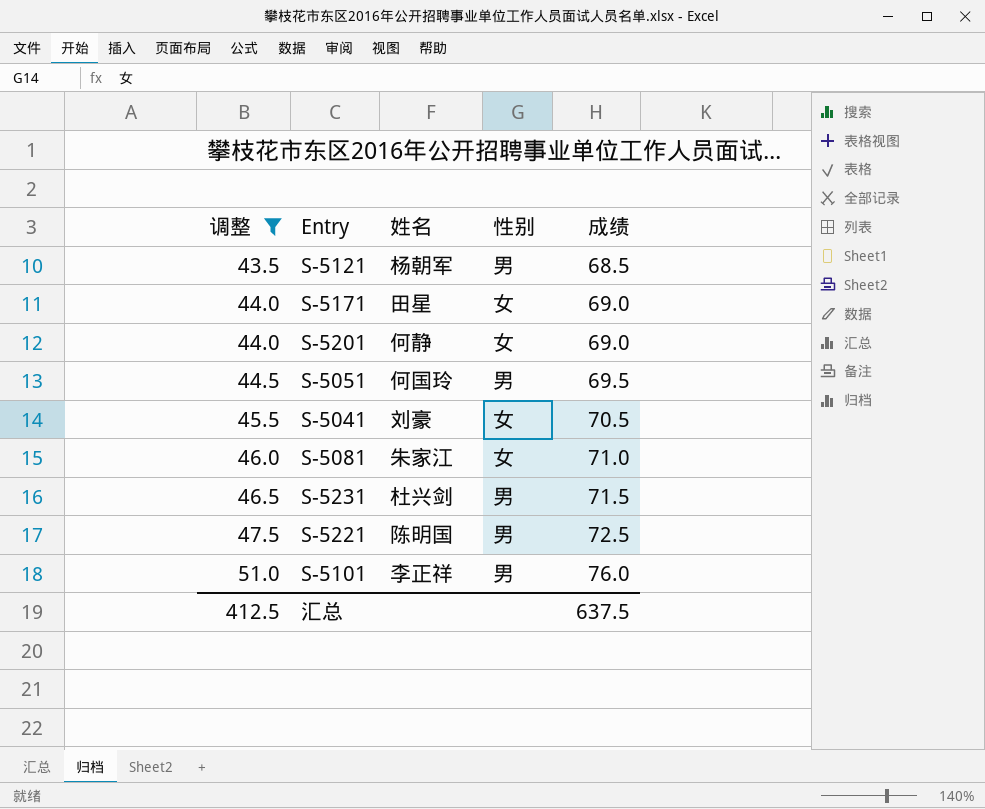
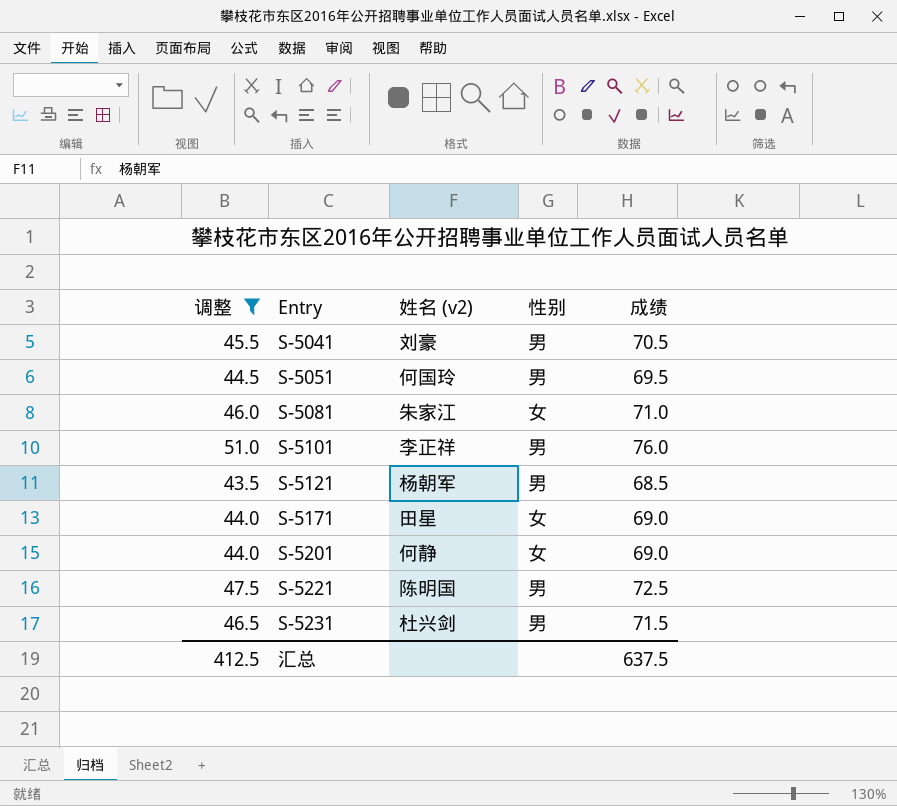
row order: 调整 ascending -> Entry ascending
column name: 姓名 -> 姓名 (v2)
S-5041 | 性别: 女 -> 男

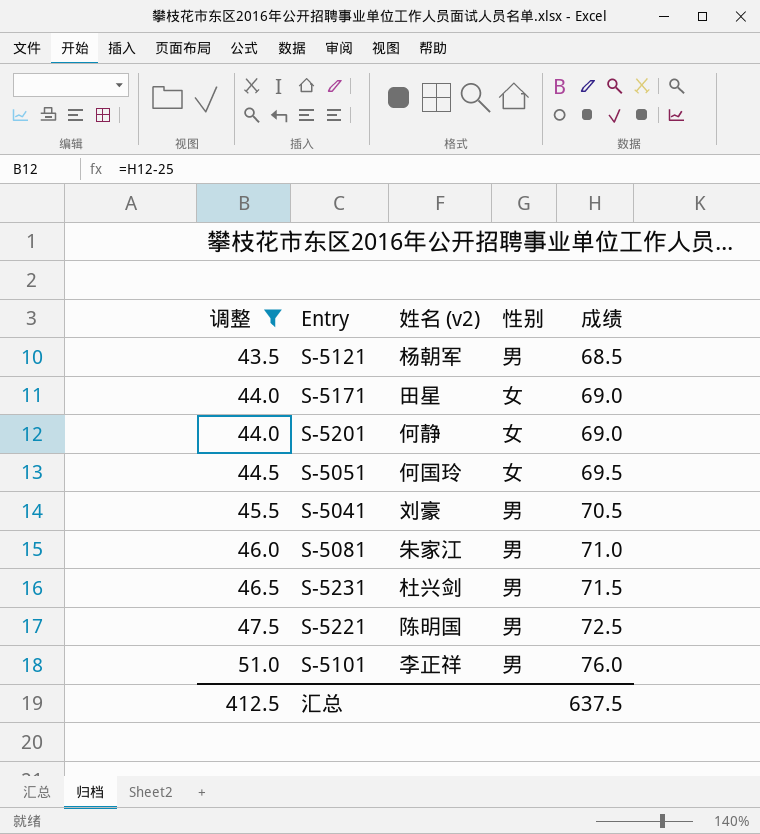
row order: Entry ascending -> 调整 ascending
S-5051 | 性别: 男 -> 女
S-5081 | 性别: 女 -> 男

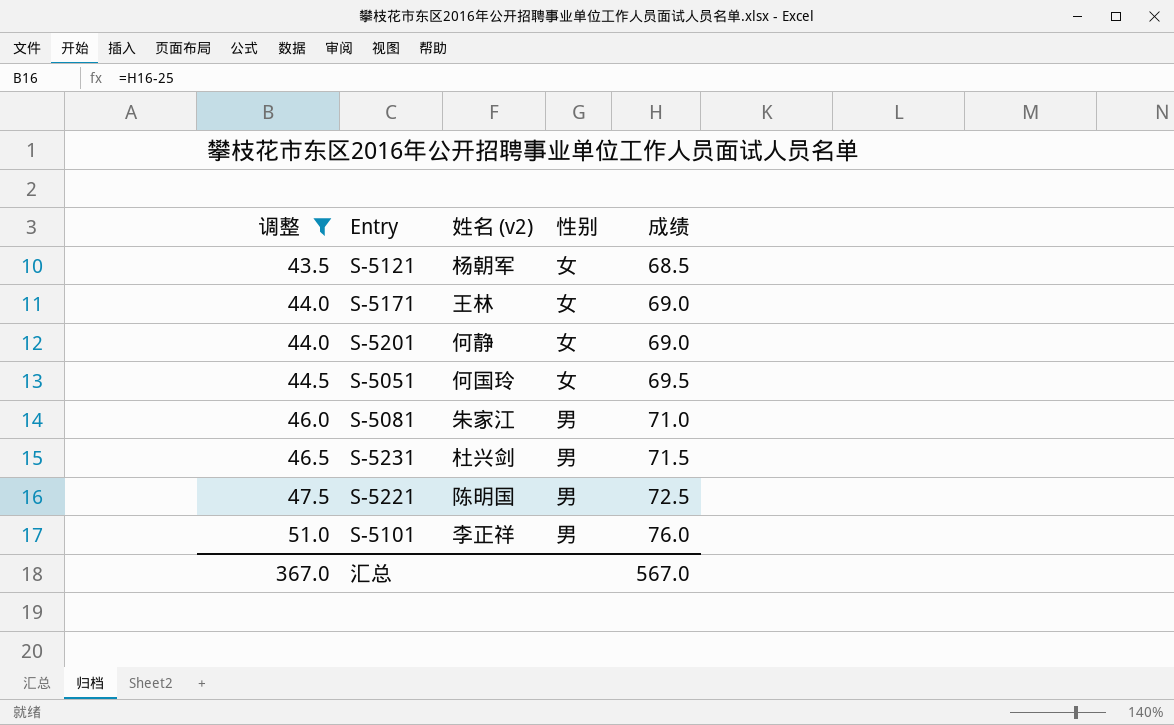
row S-5041: 45.5 | 刘豪 | 男 | 70.5 -> none
S-5121 | 性别: 男 -> 女
S-5171 | 姓名 (v2): 田星 -> 王林
汇总 | 调整: 412.5 -> 367.0
汇总 | 成绩: 637.5 -> 567.0

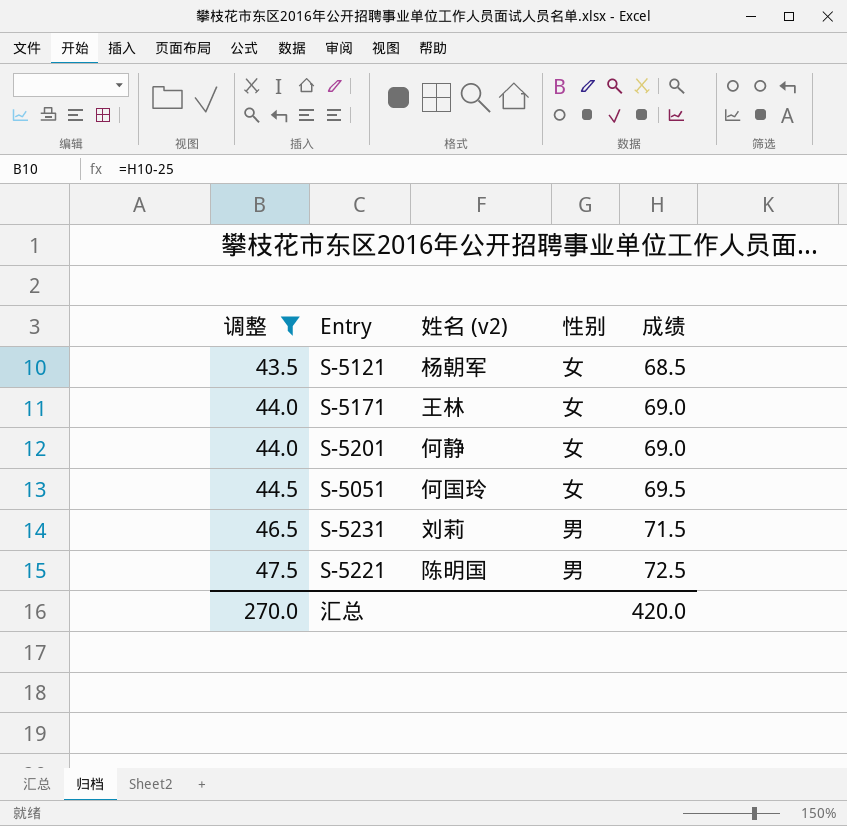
row S-5081: 46.0 | 朱家江 | 男 | 71.0 -> none
row S-5101: 51.0 | 李正祥 | 男 | 76.0 -> none
S-5231 | 姓名 (v2): 杜兴剑 -> 刘莉
汇总 | 调整: 367.0 -> 270.0
汇总 | 成绩: 567.0 -> 420.0

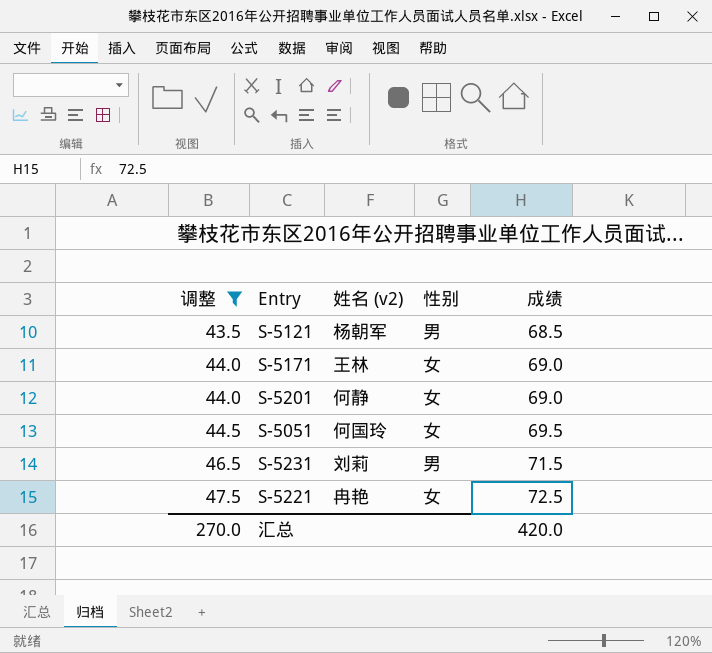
S-5121 | 性别: 女 -> 男
S-5221 | 姓名 (v2): 陈明国 -> 冉艳
S-5221 | 性别: 男 -> 女

